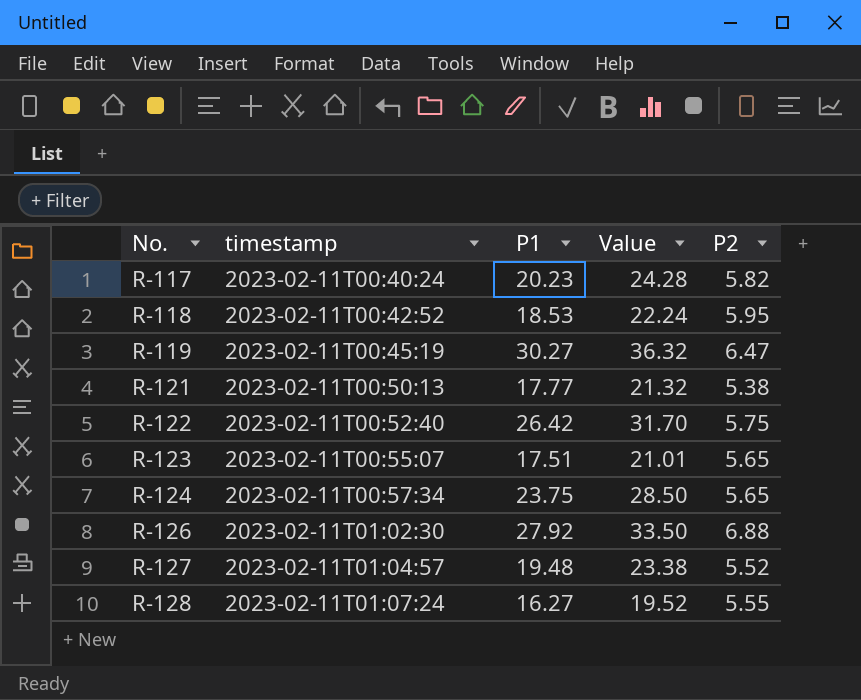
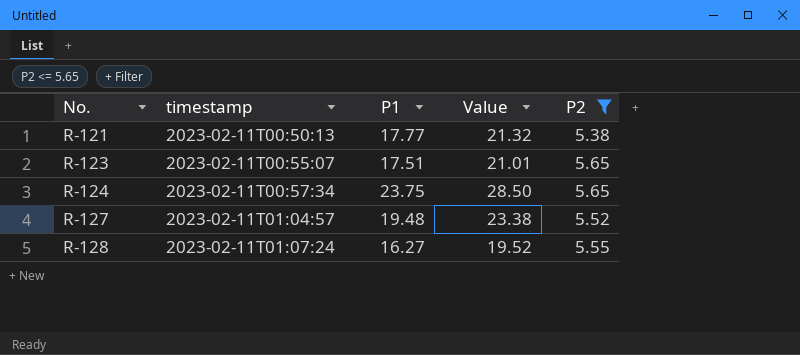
filter: none -> P2 <= 5.65

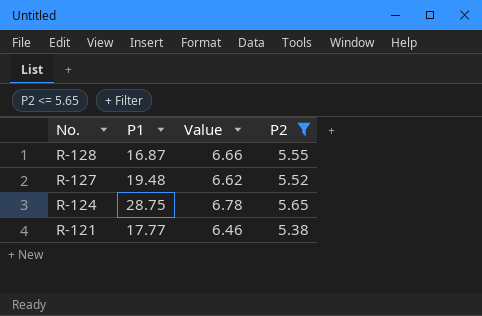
row order: No. ascending -> No. descending
column timestamp | position: 2 -> none
column Value | formula: [P1] * 1.2 -> [P2] * 1.2
row R-123: 2023-02-11T00:55:07 | 17.51 | 21.01 | 5.65 -> none
R-128 | P1: 16.27 -> 16.87
R-124 | P1: 23.75 -> 28.75

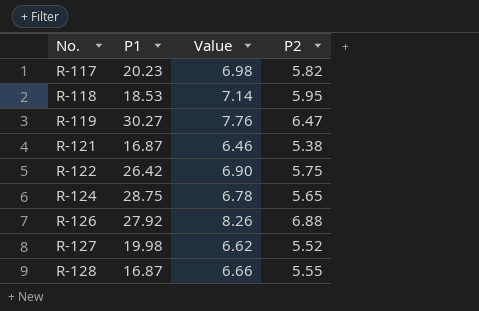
filter: P2 <= 5.65 -> none
row order: No. descending -> No. ascending
R-121 | P1: 17.77 -> 16.87
R-127 | P1: 19.48 -> 19.98

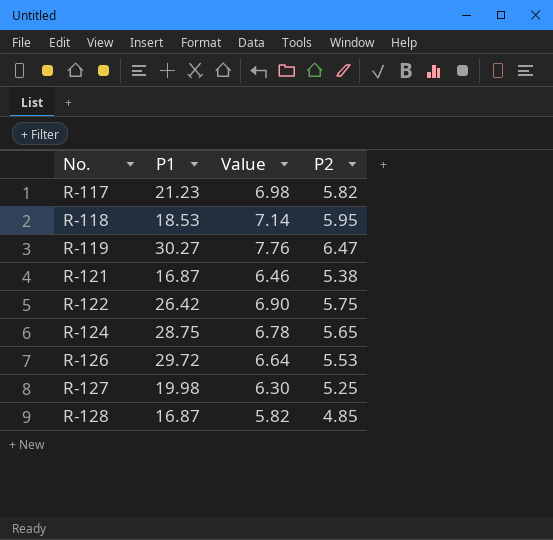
R-117 | P1: 20.23 -> 21.23
R-126 | P1: 27.92 -> 29.72
R-126 | Value: 8.26 -> 6.64
R-126 | P2: 6.88 -> 5.53
R-127 | Value: 6.62 -> 6.30
R-127 | P2: 5.52 -> 5.25
R-128 | Value: 6.66 -> 5.82
R-128 | P2: 5.55 -> 4.85

